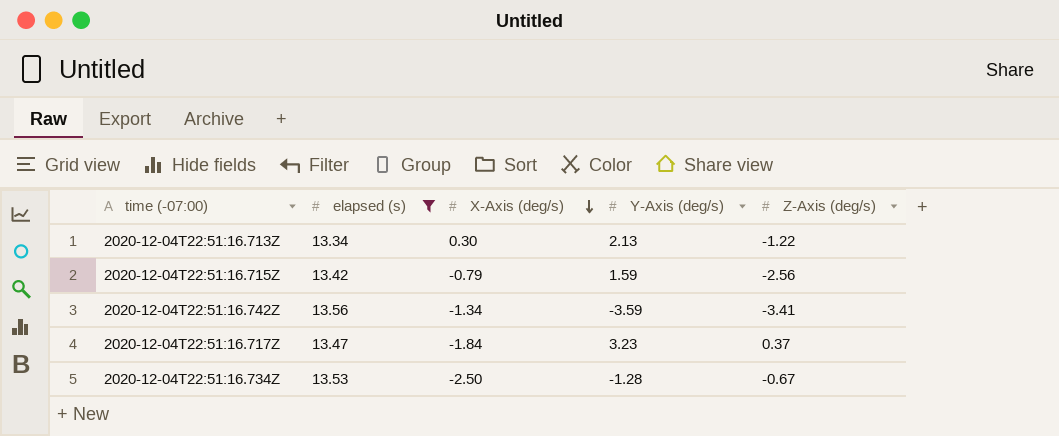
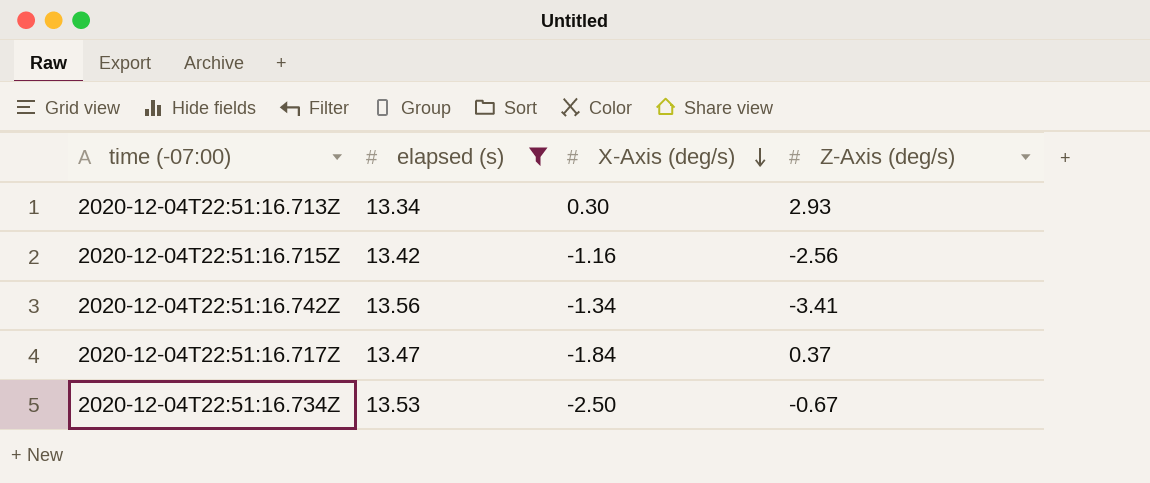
column Y-Axis (deg/s) | position: 4 -> none
2020-12-04T22:51:16.713Z | Z-Axis (deg/s): -1.22 -> 2.93
2020-12-04T22:51:16.715Z | X-Axis (deg/s): -0.79 -> -1.16

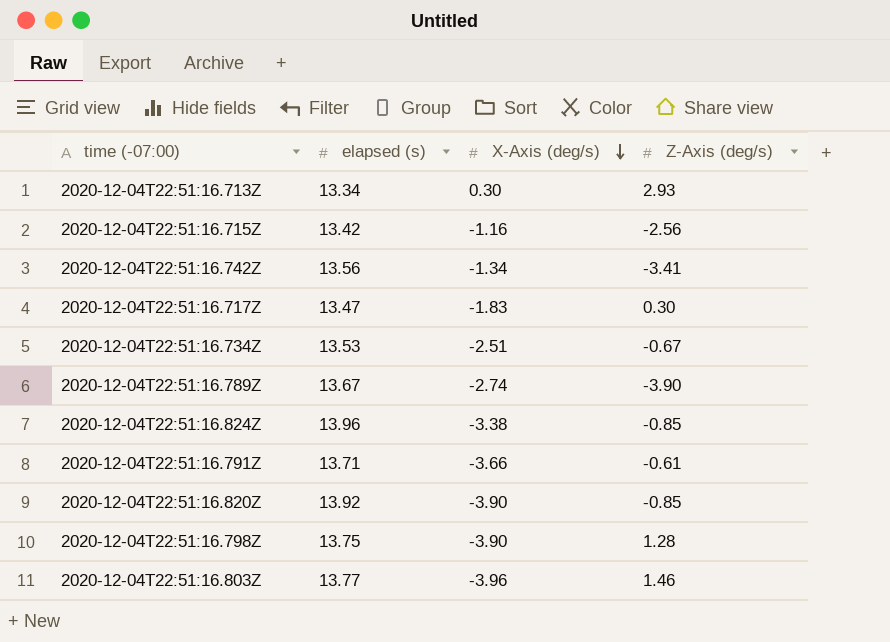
filter: elapsed (s) <= 13.56 -> none
2020-12-04T22:51:16.717Z | X-Axis (deg/s): -1.84 -> -1.83
2020-12-04T22:51:16.717Z | Z-Axis (deg/s): 0.37 -> 0.30
2020-12-04T22:51:16.734Z | X-Axis (deg/s): -2.50 -> -2.51

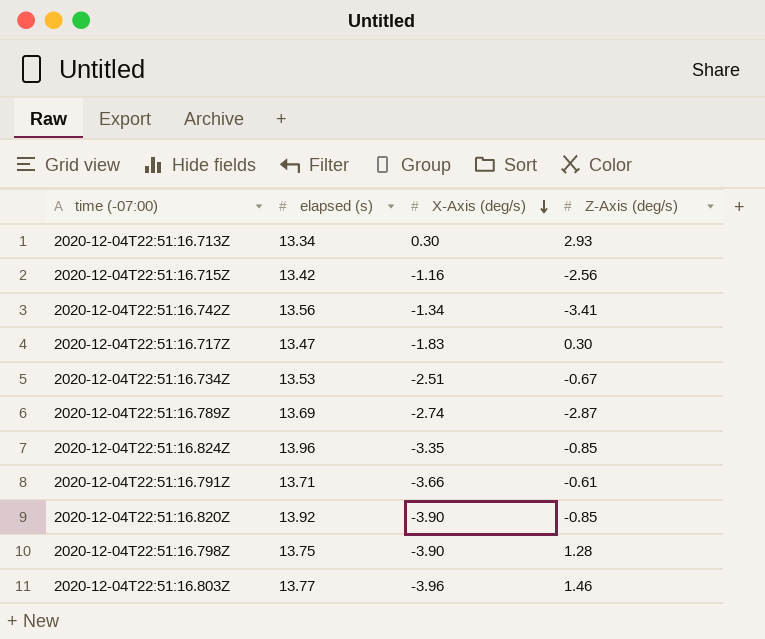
2020-12-04T22:51:16.789Z | elapsed (s): 13.67 -> 13.69
2020-12-04T22:51:16.789Z | Z-Axis (deg/s): -3.90 -> -2.87
2020-12-04T22:51:16.824Z | X-Axis (deg/s): -3.38 -> -3.35

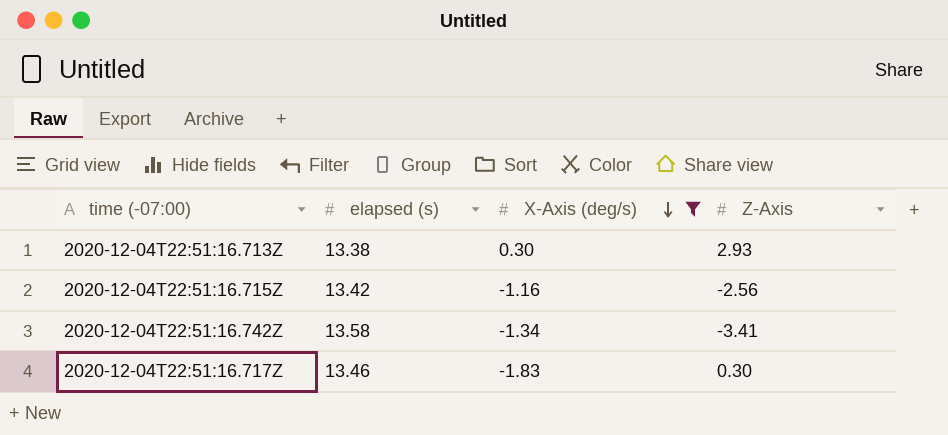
filter: none -> X-Axis (deg/s) >= -1.83
column name: Z-Axis (deg/s) -> Z-Axis
2020-12-04T22:51:16.713Z | elapsed (s): 13.34 -> 13.38
2020-12-04T22:51:16.742Z | elapsed (s): 13.56 -> 13.58
2020-12-04T22:51:16.717Z | elapsed (s): 13.47 -> 13.46

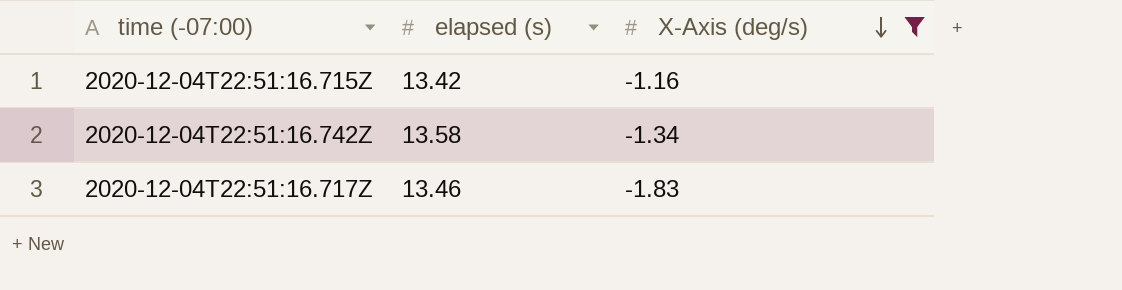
column Z-Axis | position: 4 -> none
row 2020-12-04T22:51:16.713Z: 13.38 | 0.30 | 2.93 -> none

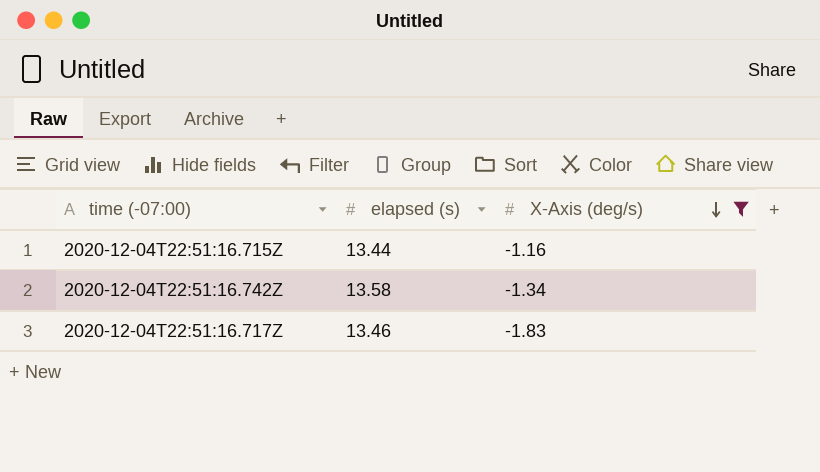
2020-12-04T22:51:16.715Z | elapsed (s): 13.42 -> 13.44

